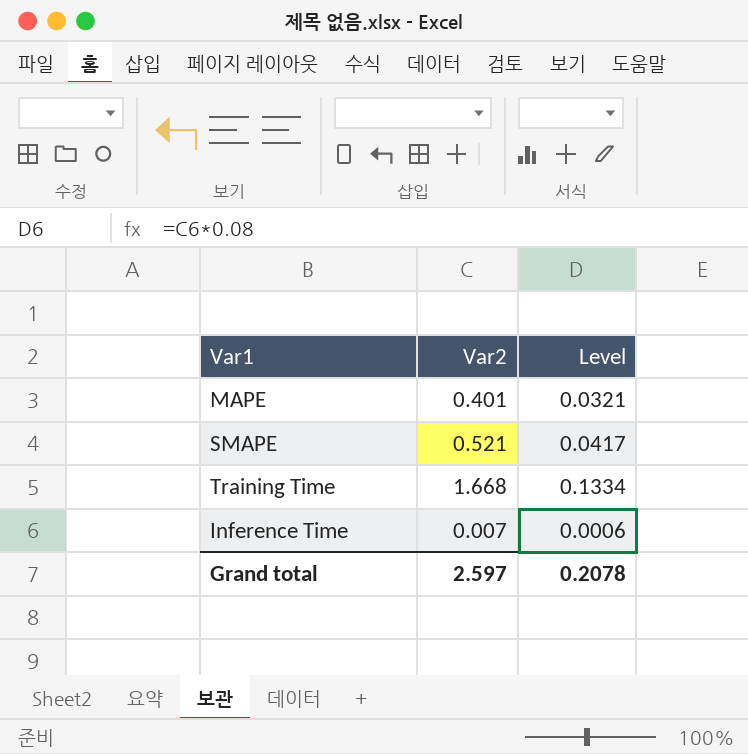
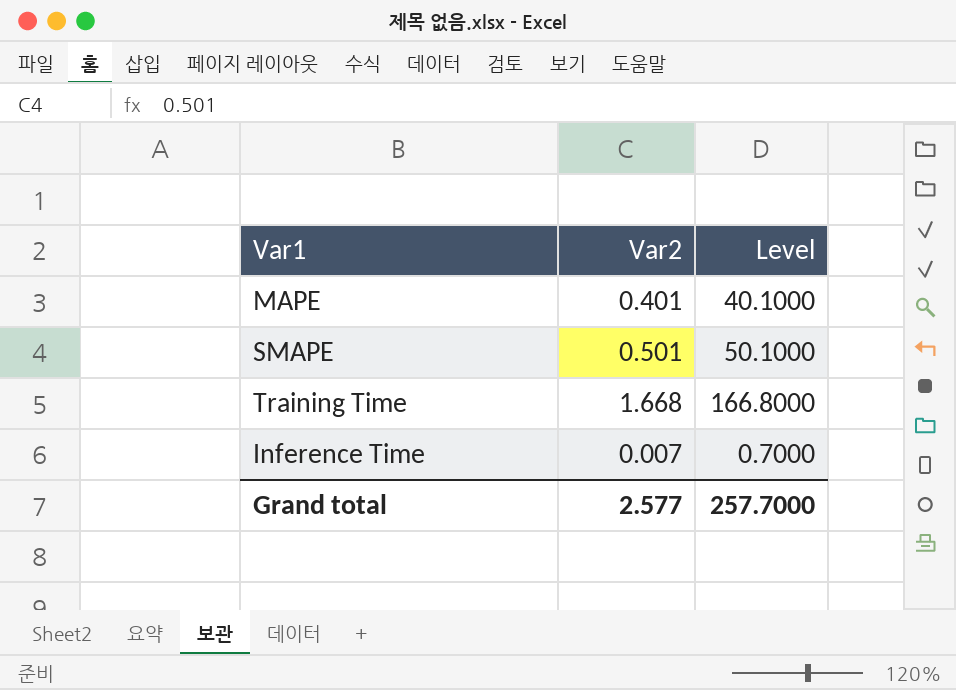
column Level | formula: [Var2] * 0.08 -> [Var2] * 100
SMAPE | Var2: 0.521 -> 0.501
Grand total | Var2: 2.597 -> 2.577
Grand total | Level: 0.2078 -> 257.7000

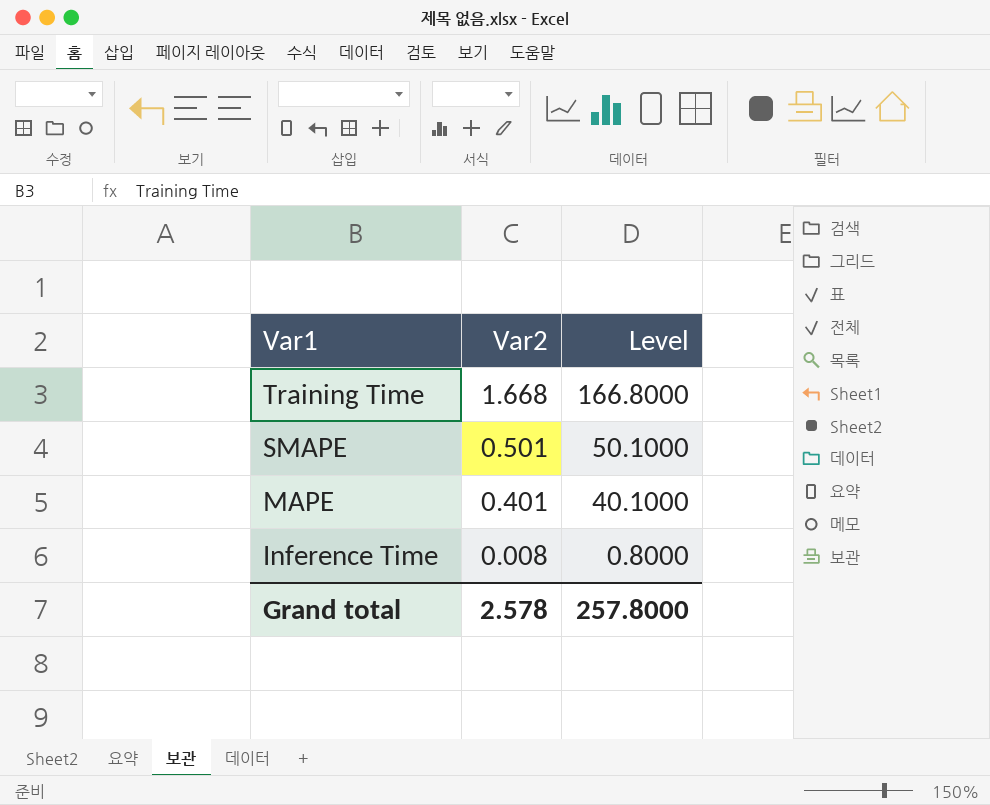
row order: none -> Var1 descending
Inference Time | Var2: 0.007 -> 0.008
Inference Time | Level: 0.7000 -> 0.8000
Grand total | Var2: 2.577 -> 2.578
Grand total | Level: 257.7000 -> 257.8000

